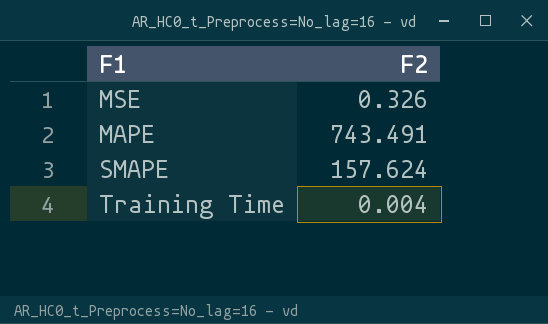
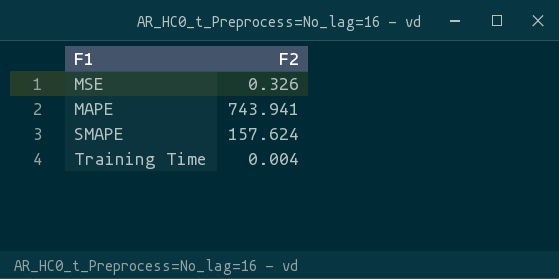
MAPE | F2: 743.491 -> 743.941

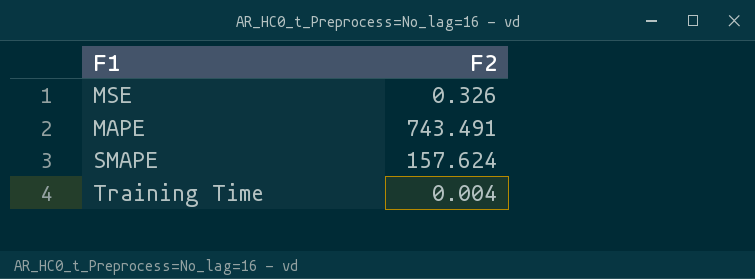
MAPE | F2: 743.941 -> 743.491

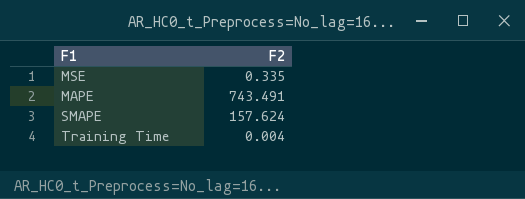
MSE | F2: 0.326 -> 0.335

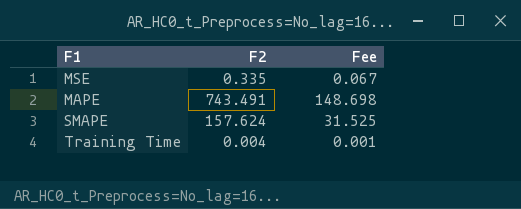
column Fee | formula: none -> [F2] * 0.2

